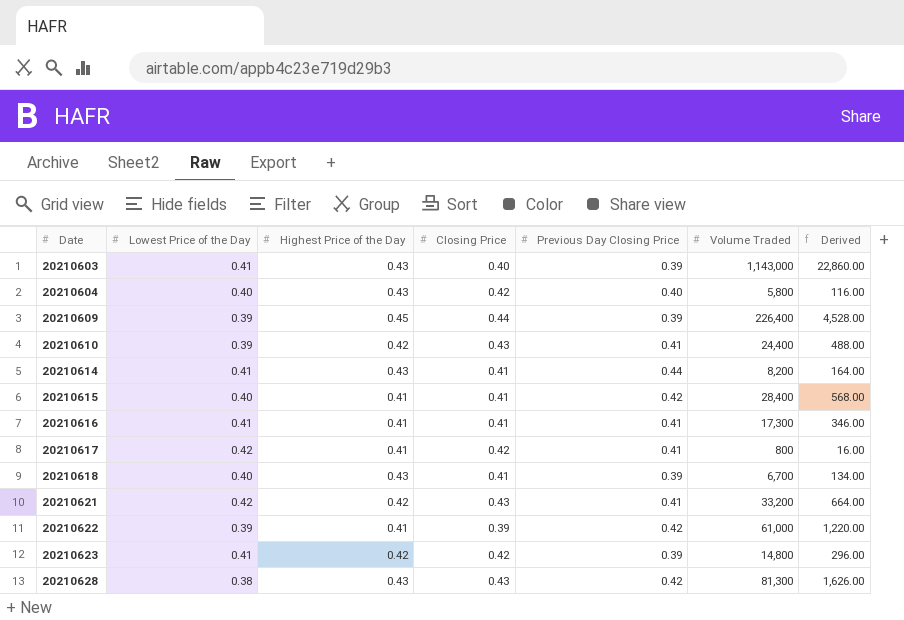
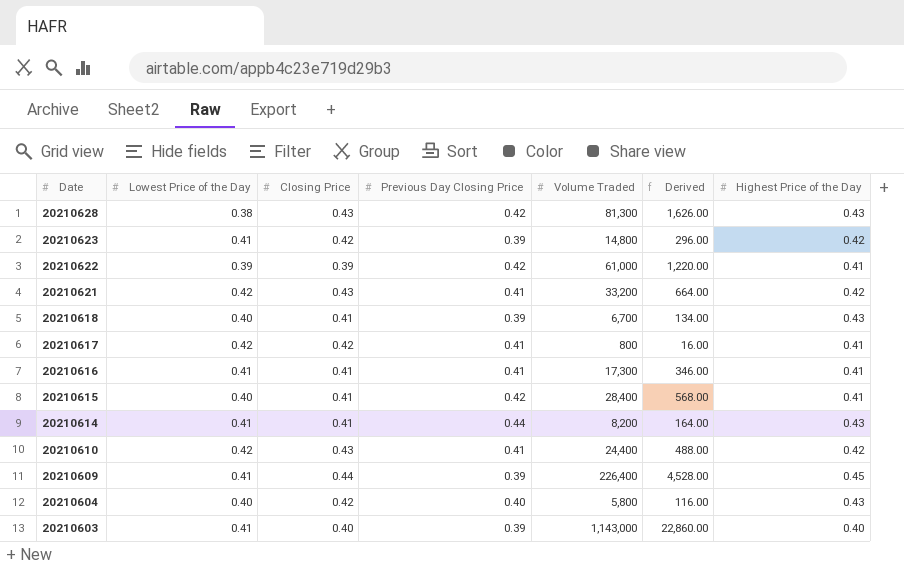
row order: Date ascending -> Date descending
column Highest Price of the Day | position: 3 -> 7
20210610 | Lowest Price of the Day: 0.39 -> 0.42
20210609 | Lowest Price of the Day: 0.39 -> 0.41
20210603 | Highest Price of the Day: 0.43 -> 0.40

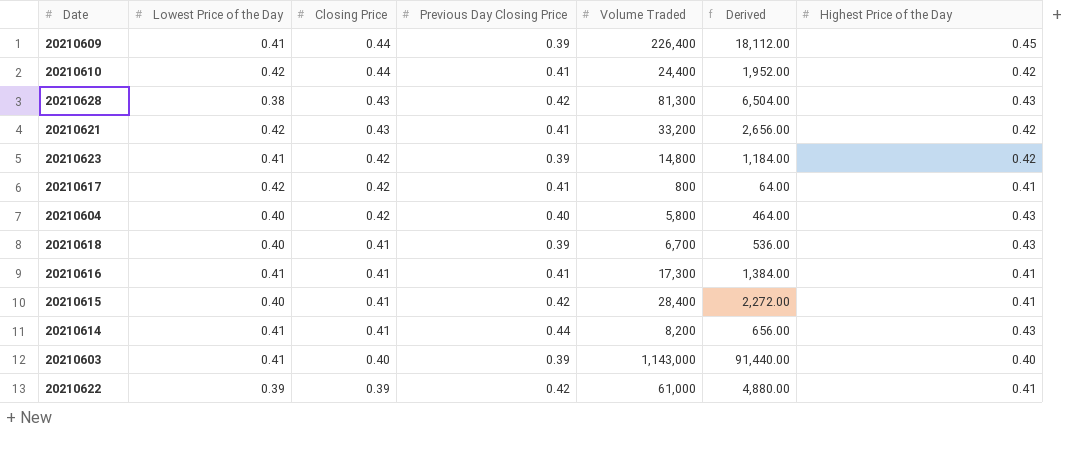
row order: Date descending -> Closing Price descending
column Derived | formula: [Volume Traded] * 0.02 -> [Volume Traded] * 0.08
20210610 | Closing Price: 0.43 -> 0.44

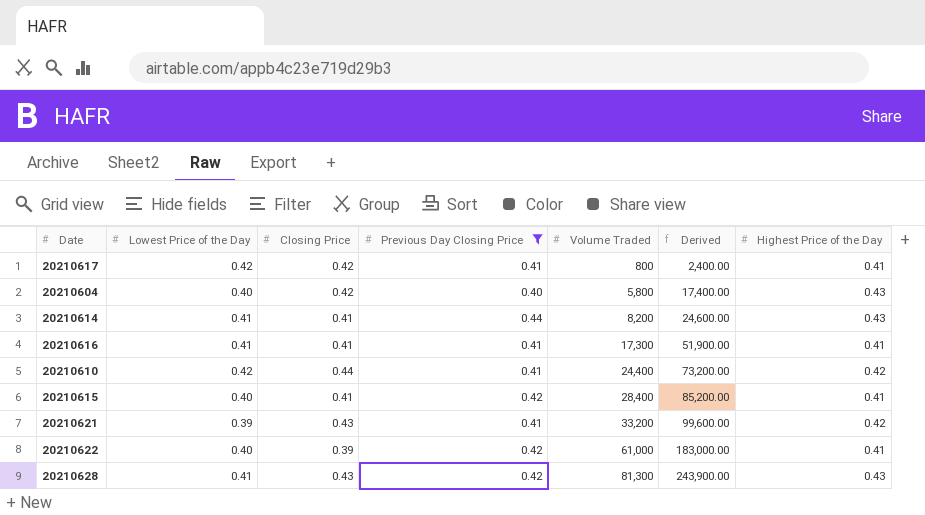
filter: none -> Previous Day Closing Price != 0.39
row order: Closing Price descending -> Volume Traded ascending
column Derived | formula: [Volume Traded] * 0.08 -> [Volume Traded] * 3
20210621 | Lowest Price of the Day: 0.42 -> 0.39
20210622 | Lowest Price of the Day: 0.39 -> 0.40
20210628 | Lowest Price of the Day: 0.38 -> 0.41

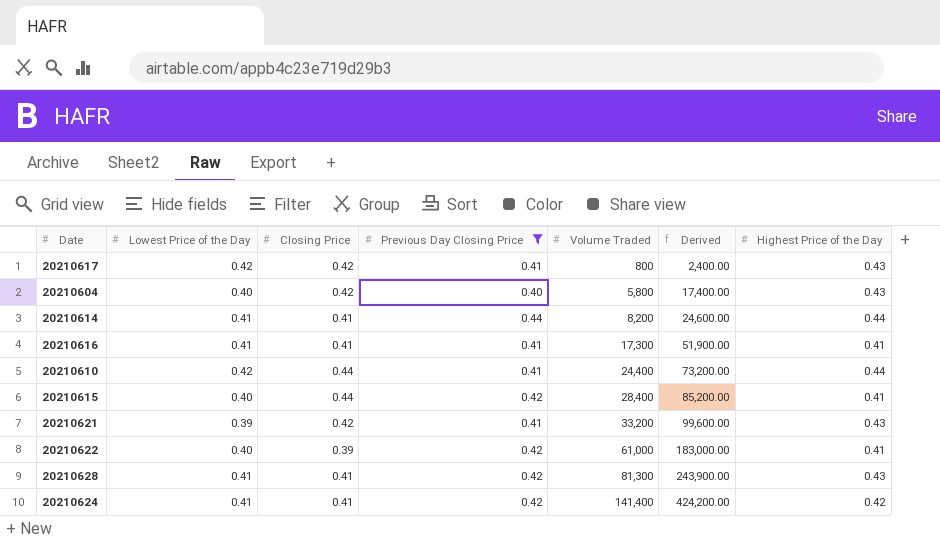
20210617 | Highest Price of the Day: 0.41 -> 0.43
20210614 | Highest Price of the Day: 0.43 -> 0.44
20210610 | Highest Price of the Day: 0.42 -> 0.44
20210615 | Closing Price: 0.41 -> 0.44
20210621 | Closing Price: 0.43 -> 0.42
20210621 | Highest Price of the Day: 0.42 -> 0.43
20210628 | Closing Price: 0.43 -> 0.41
row 20210624: none -> 0.41 | 0.41 | 0.42 | 141,400 | 424,200.00 | 0.42

